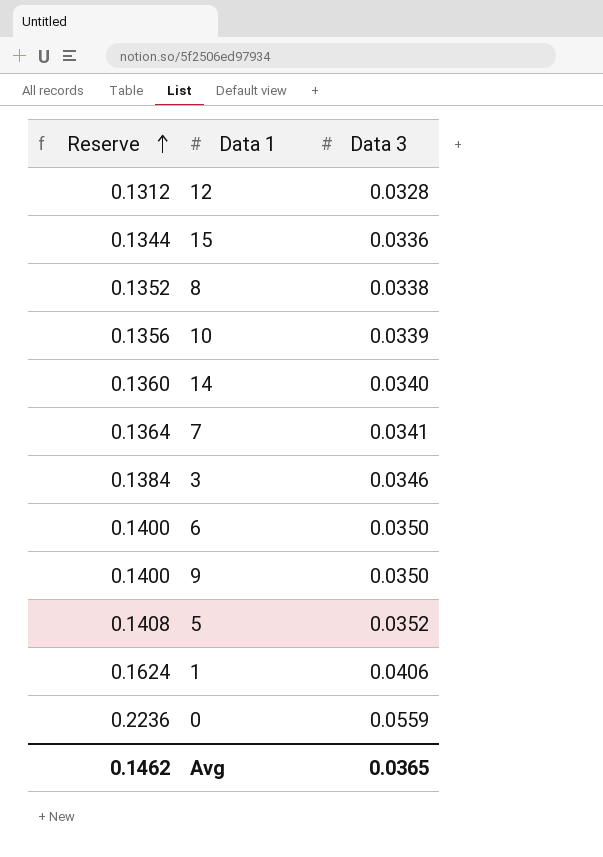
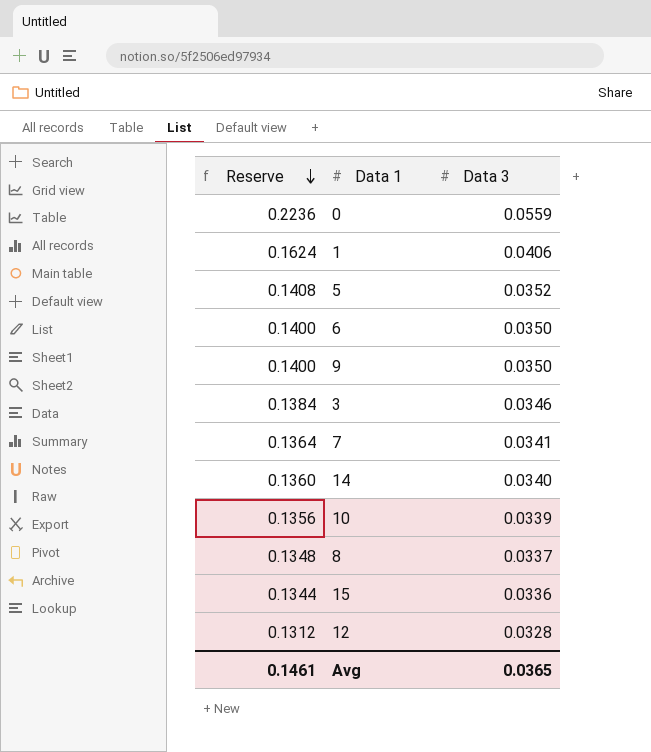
row order: Reserve ascending -> Reserve descending
8 | Reserve: 0.1352 -> 0.1348
8 | Data 3: 0.0338 -> 0.0337
Avg | Reserve: 0.1462 -> 0.1461

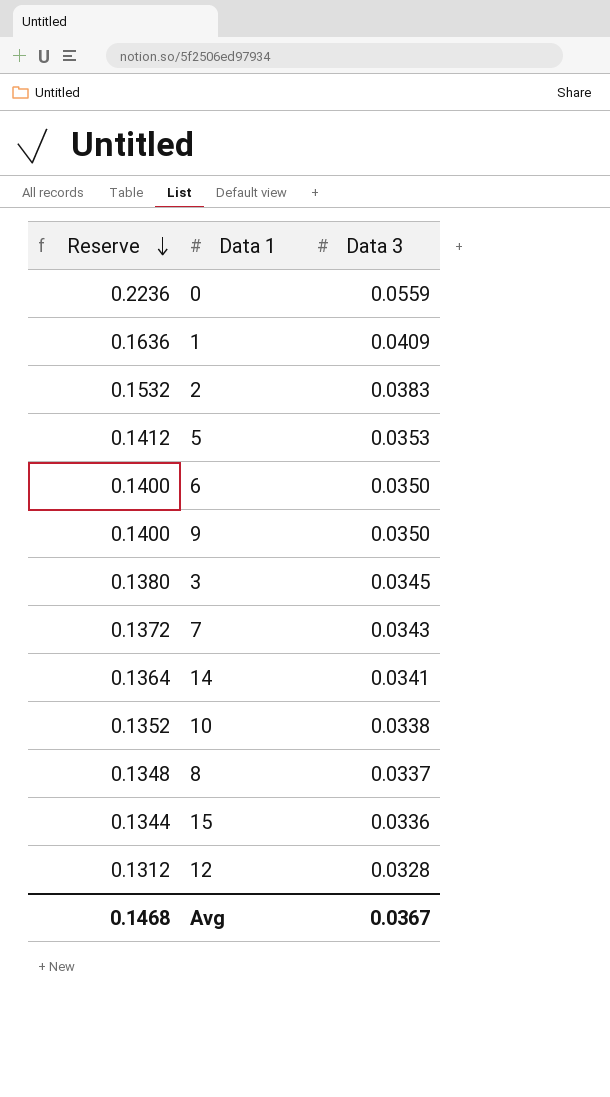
1 | Reserve: 0.1624 -> 0.1636
1 | Data 3: 0.0406 -> 0.0409
row 2: none -> 0.1532 | 0.0383
5 | Reserve: 0.1408 -> 0.1412
5 | Data 3: 0.0352 -> 0.0353
3 | Reserve: 0.1384 -> 0.1380
3 | Data 3: 0.0346 -> 0.0345
7 | Reserve: 0.1364 -> 0.1372
7 | Data 3: 0.0341 -> 0.0343
14 | Reserve: 0.1360 -> 0.1364
14 | Data 3: 0.0340 -> 0.0341
10 | Reserve: 0.1356 -> 0.1352
10 | Data 3: 0.0339 -> 0.0338
Avg | Reserve: 0.1461 -> 0.1468
Avg | Data 3: 0.0365 -> 0.0367

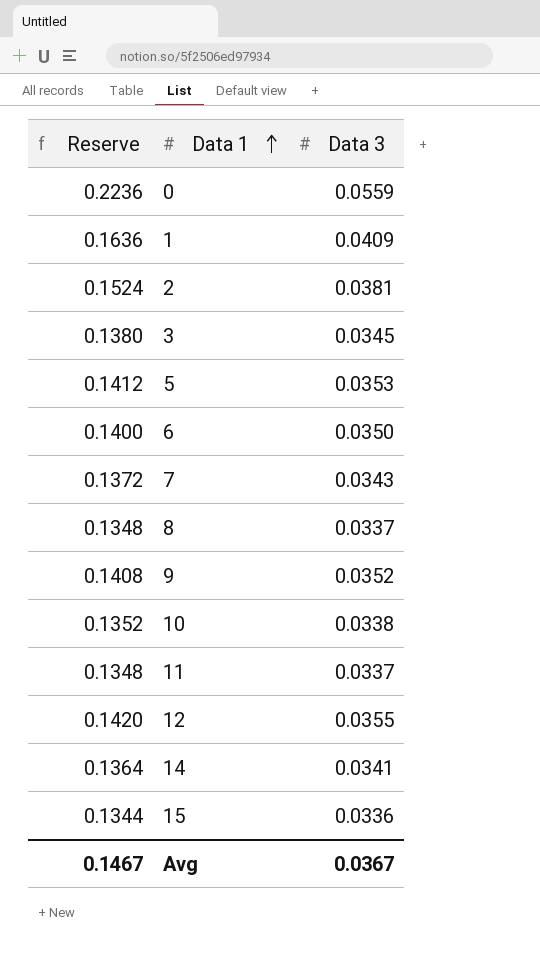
row order: Reserve descending -> Data 1 ascending
2 | Reserve: 0.1532 -> 0.1524
2 | Data 3: 0.0383 -> 0.0381
9 | Reserve: 0.1400 -> 0.1408
9 | Data 3: 0.0350 -> 0.0352
row 11: none -> 0.1348 | 0.0337
12 | Reserve: 0.1312 -> 0.1420
12 | Data 3: 0.0328 -> 0.0355
Avg | Reserve: 0.1468 -> 0.1467

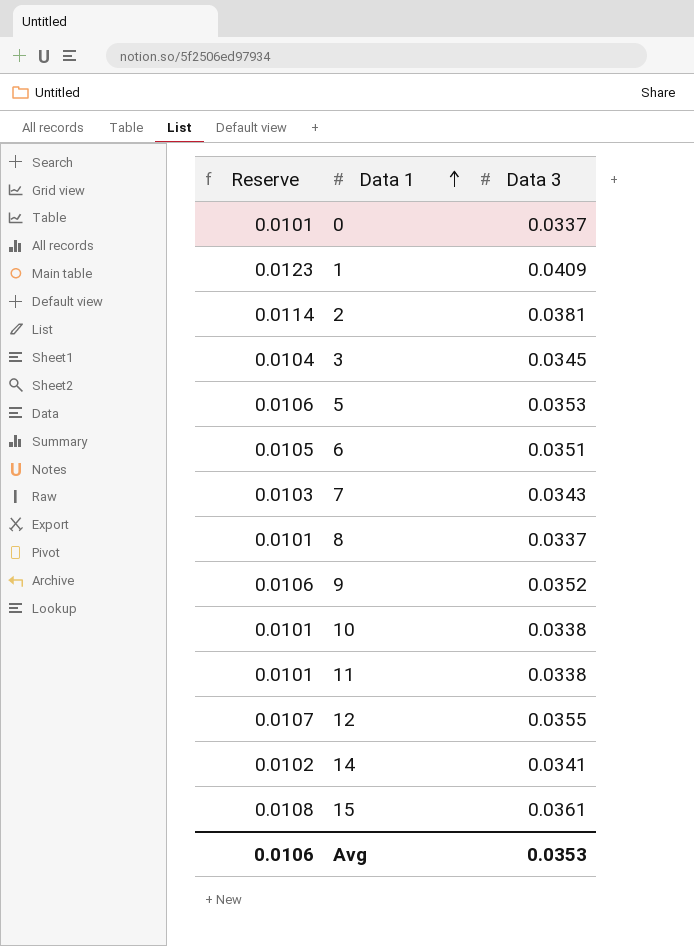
column Reserve | formula: [Data 3] * 4 -> [Data 3] * 0.3
0 | Data 3: 0.0559 -> 0.0337
6 | Data 3: 0.0350 -> 0.0351
11 | Data 3: 0.0337 -> 0.0338
15 | Data 3: 0.0336 -> 0.0361
Avg | Reserve: 0.1467 -> 0.0106
Avg | Data 3: 0.0367 -> 0.0353

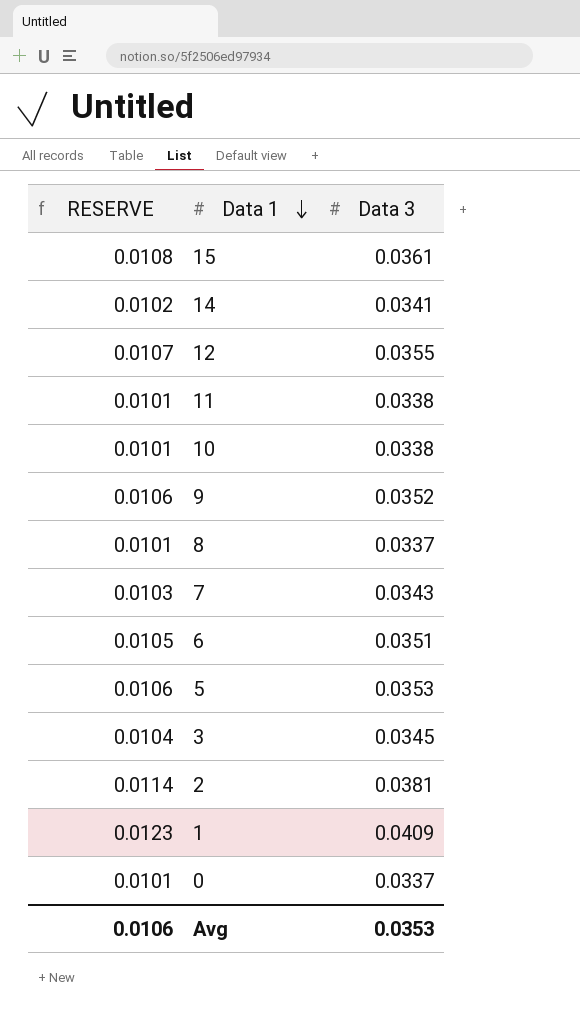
row order: Data 1 ascending -> Data 1 descending
column name: Reserve -> RESERVE

